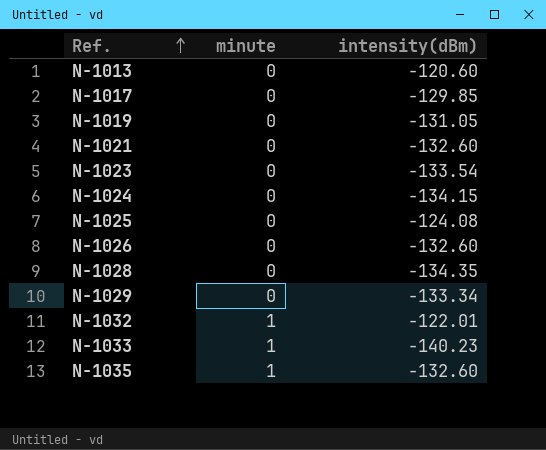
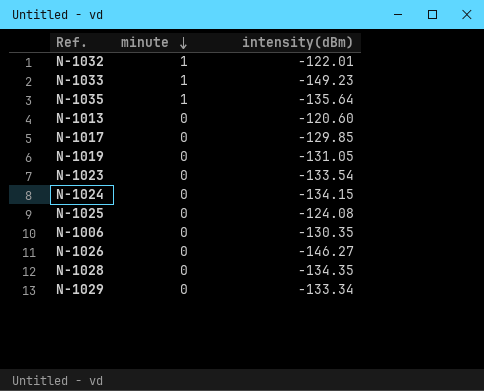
row order: Ref. ascending -> minute descending
row N-1021: 0 | -132.60 -> none
N-1033 | intensity(dBm): -140.23 -> -149.23
N-1035 | intensity(dBm): -132.60 -> -135.64
row N-1006: none -> 0 | -130.35
N-1026 | intensity(dBm): -132.60 -> -146.27

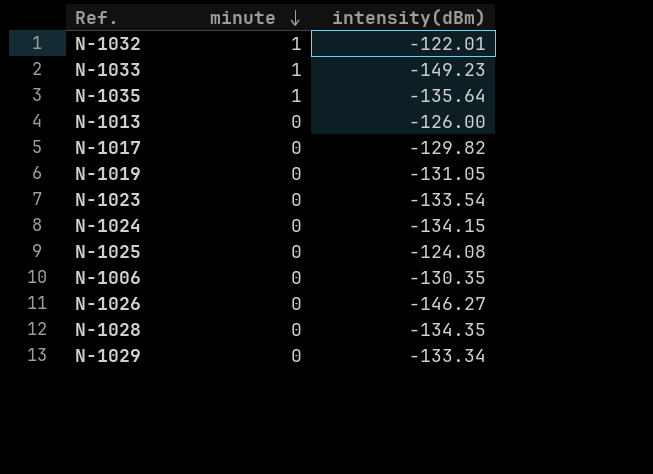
N-1013 | intensity(dBm): -120.60 -> -126.00
N-1017 | intensity(dBm): -129.85 -> -129.82

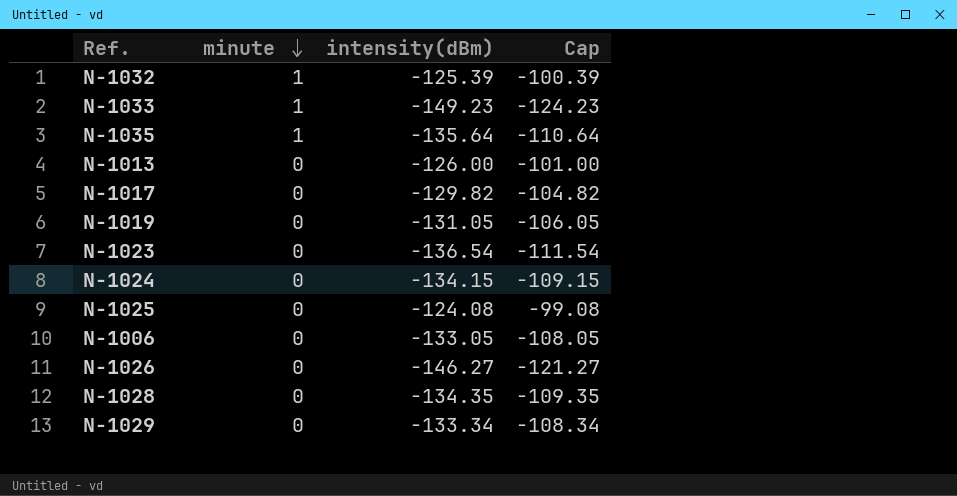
column Cap | formula: none -> [intensity(dBm)] + 25
N-1032 | intensity(dBm): -122.01 -> -125.39
N-1023 | intensity(dBm): -133.54 -> -136.54
N-1006 | intensity(dBm): -130.35 -> -133.05

